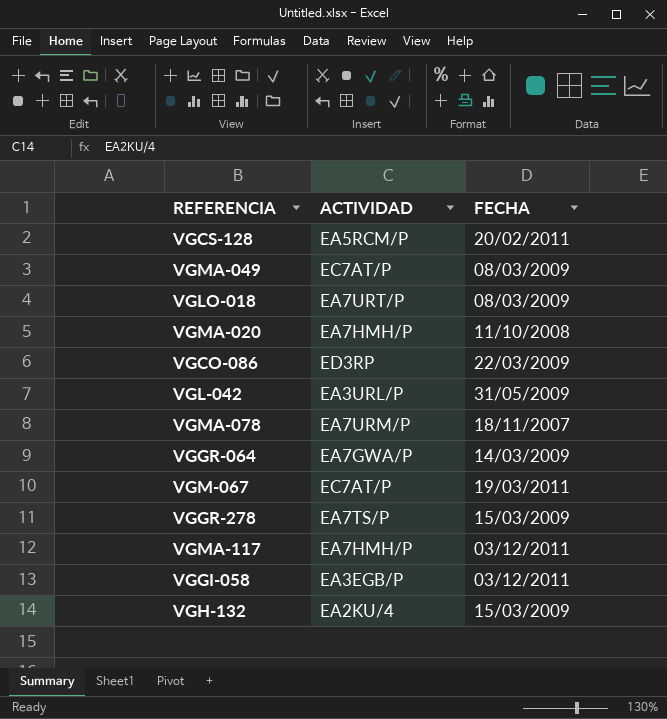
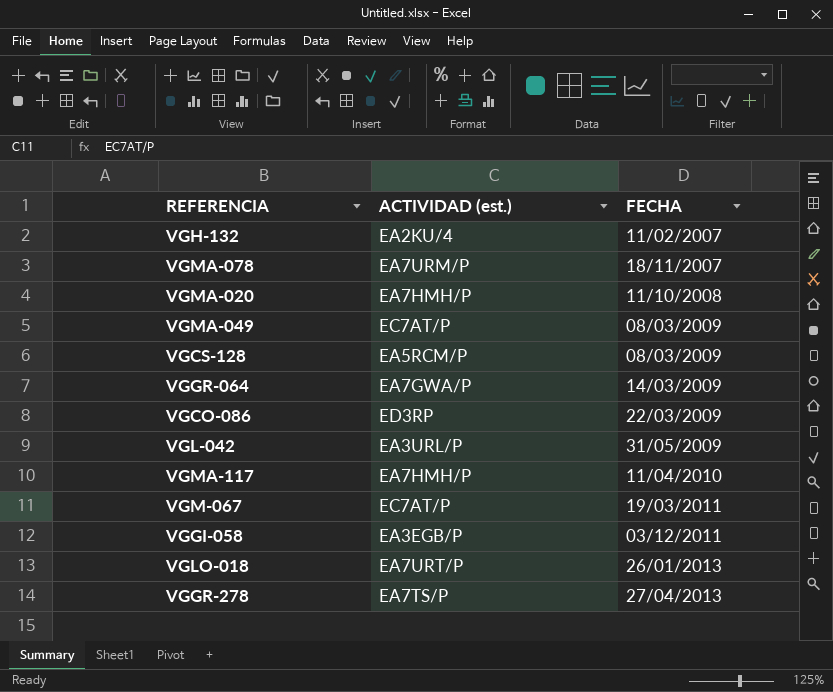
row order: none -> FECHA ascending
column name: ACTIVIDAD -> ACTIVIDAD (est.)
VGH-132 | FECHA: 15/03/2009 -> 11/02/2007
VGCS-128 | FECHA: 20/02/2011 -> 08/03/2009
VGMA-117 | FECHA: 03/12/2011 -> 11/04/2010
VGLO-018 | FECHA: 08/03/2009 -> 26/01/2013
VGGR-278 | FECHA: 15/03/2009 -> 27/04/2013

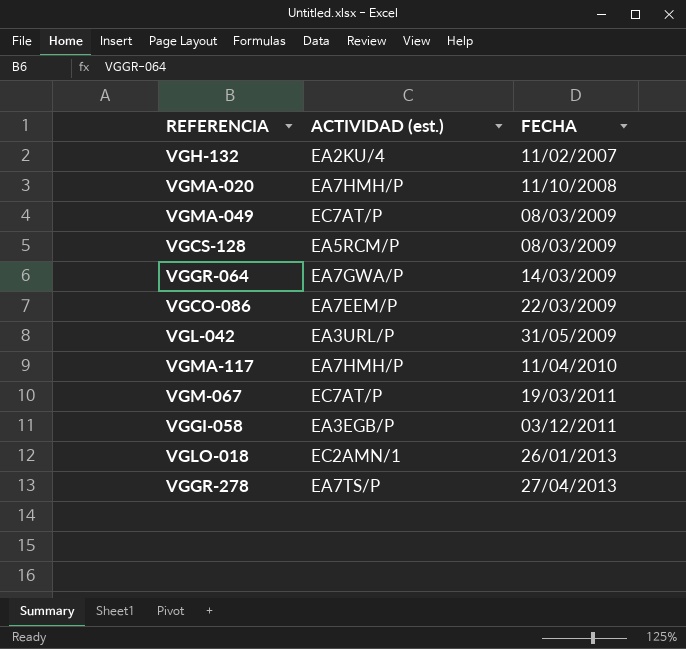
row VGMA-078: EA7URM/P | 18/11/2007 -> none
VGCO-086 | ACTIVIDAD (est.): ED3RP -> EA7EEM/P
VGLO-018 | ACTIVIDAD (est.): EA7URT/P -> EC2AMN/1

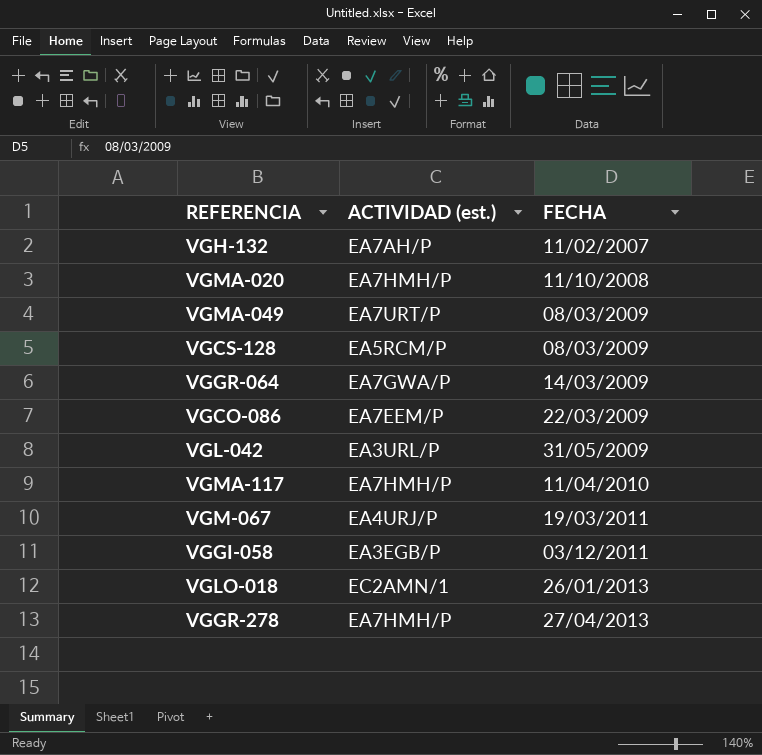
VGH-132 | ACTIVIDAD (est.): EA2KU/4 -> EA7AH/P
VGMA-049 | ACTIVIDAD (est.): EC7AT/P -> EA7URT/P
VGM-067 | ACTIVIDAD (est.): EC7AT/P -> EA4URJ/P
VGGR-278 | ACTIVIDAD (est.): EA7TS/P -> EA7HMH/P

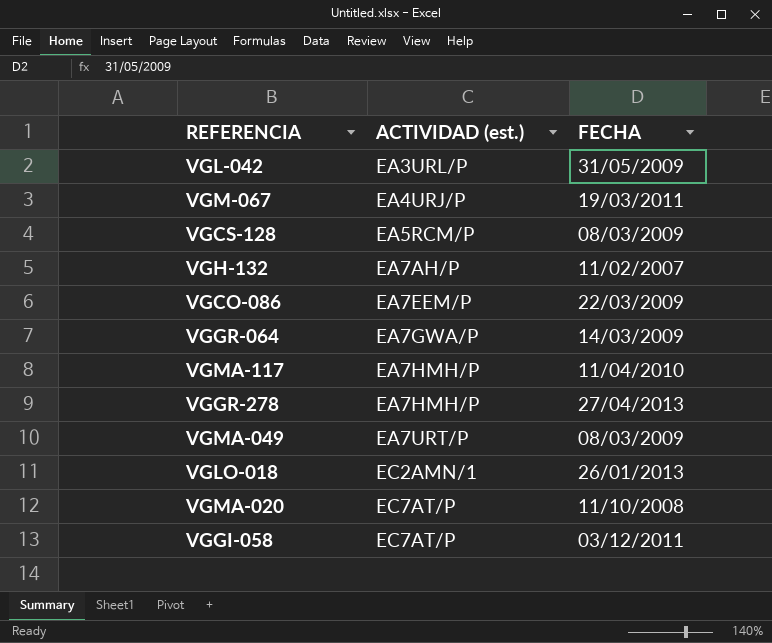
row order: FECHA ascending -> ACTIVIDAD (est.) ascending
VGMA-020 | ACTIVIDAD (est.): EA7HMH/P -> EC7AT/P
VGGI-058 | ACTIVIDAD (est.): EA3EGB/P -> EC7AT/P

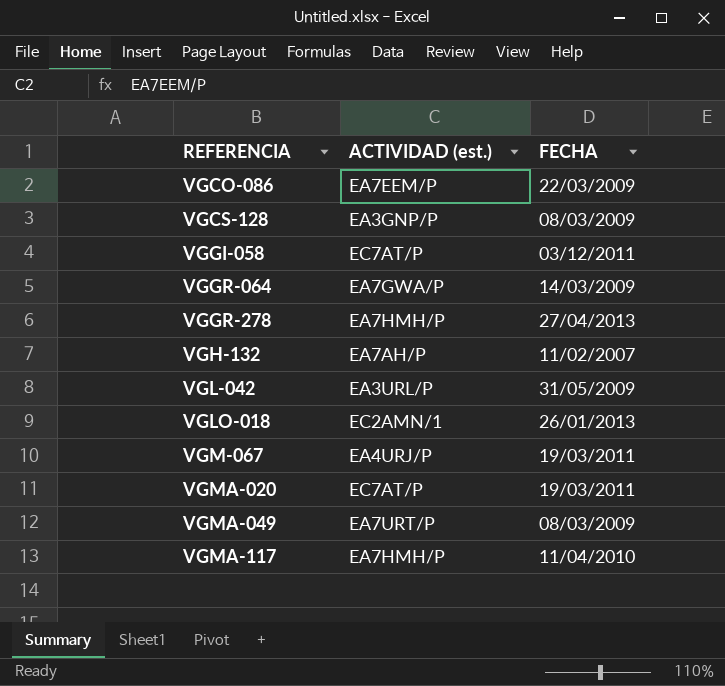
row order: ACTIVIDAD (est.) ascending -> REFERENCIA ascending
VGCS-128 | ACTIVIDAD (est.): EA5RCM/P -> EA3GNP/P
VGMA-020 | FECHA: 11/10/2008 -> 19/03/2011

